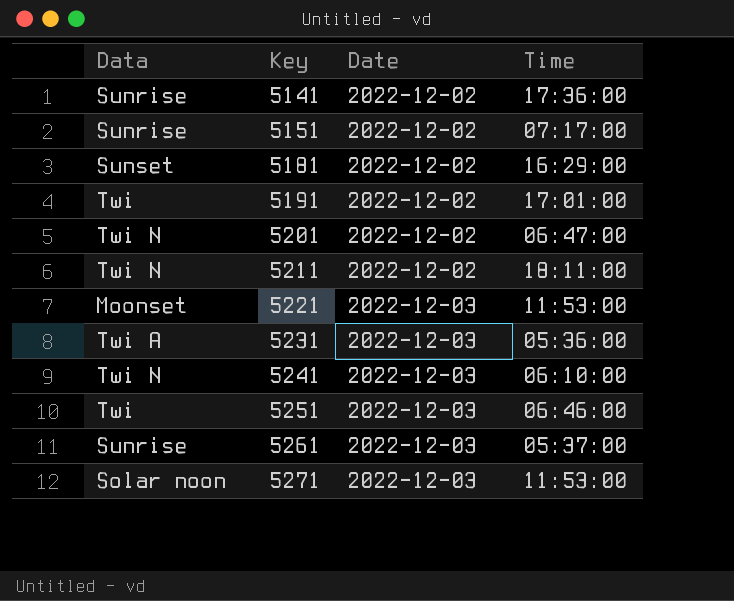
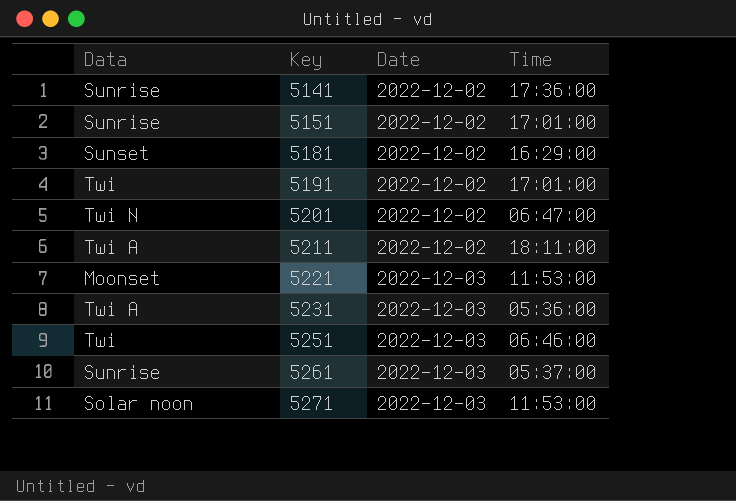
row 5241: Twi N | 2022-12-03 | 06:10:00 -> none
5151 | Time: 07:17:00 -> 17:01:00
5211 | Data: Twi N -> Twi A

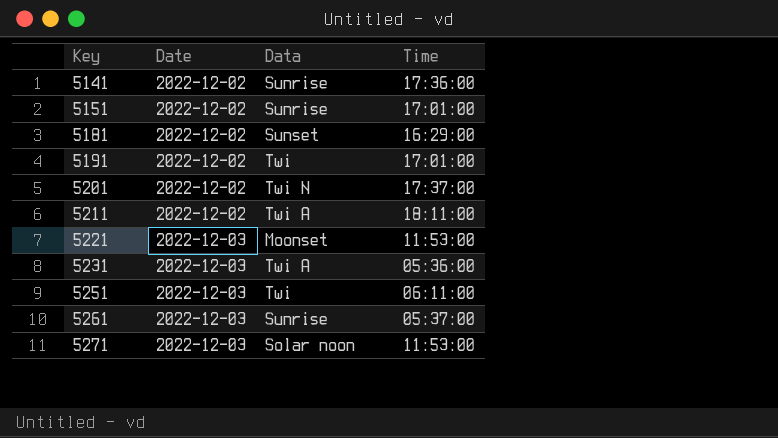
column Data | position: 1 -> 3
5201 | Time: 06:47:00 -> 17:37:00
5251 | Time: 06:46:00 -> 06:11:00

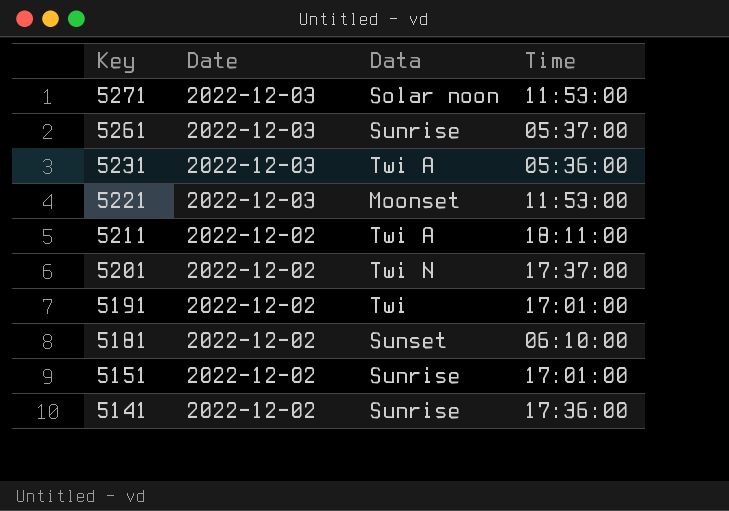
row order: Key ascending -> Key descending
row 5251: 2022-12-03 | Twi | 06:11:00 -> none
5181 | Time: 16:29:00 -> 06:10:00

